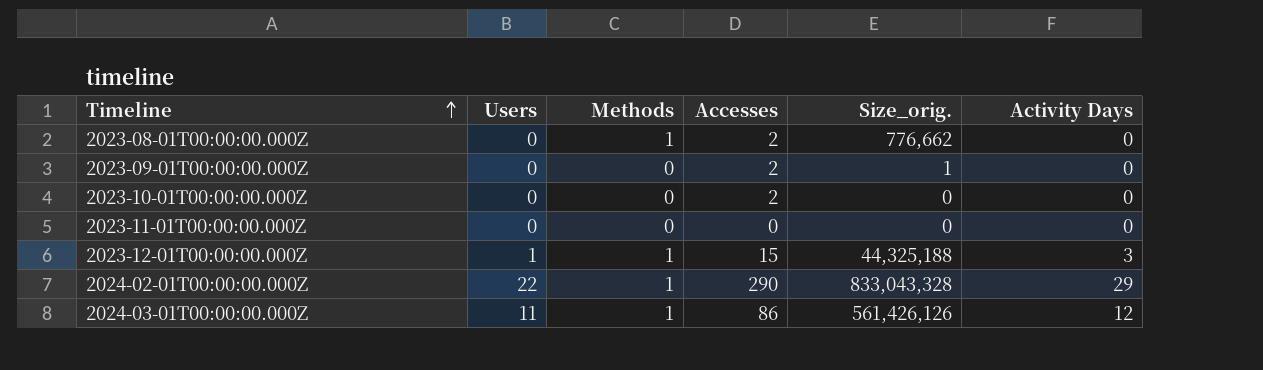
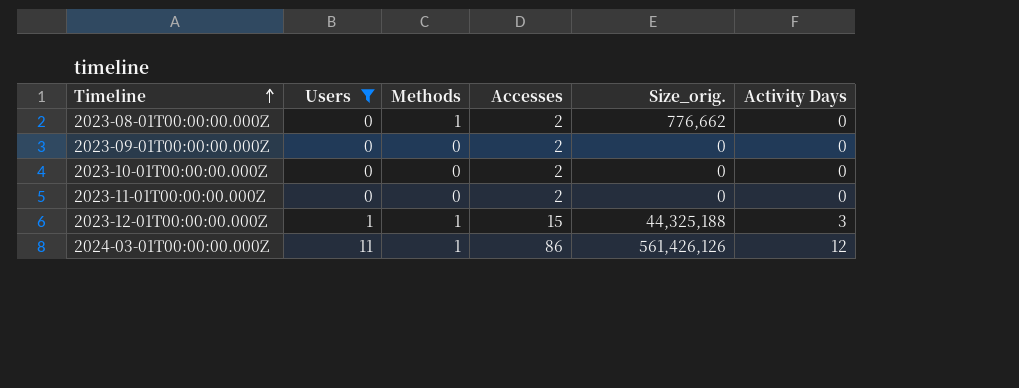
filter: none -> Users != 22
2023-09-01T00:00:00.000Z | Size_orig.: 1 -> 0
2023-11-01T00:00:00.000Z | Accesses: 0 -> 2

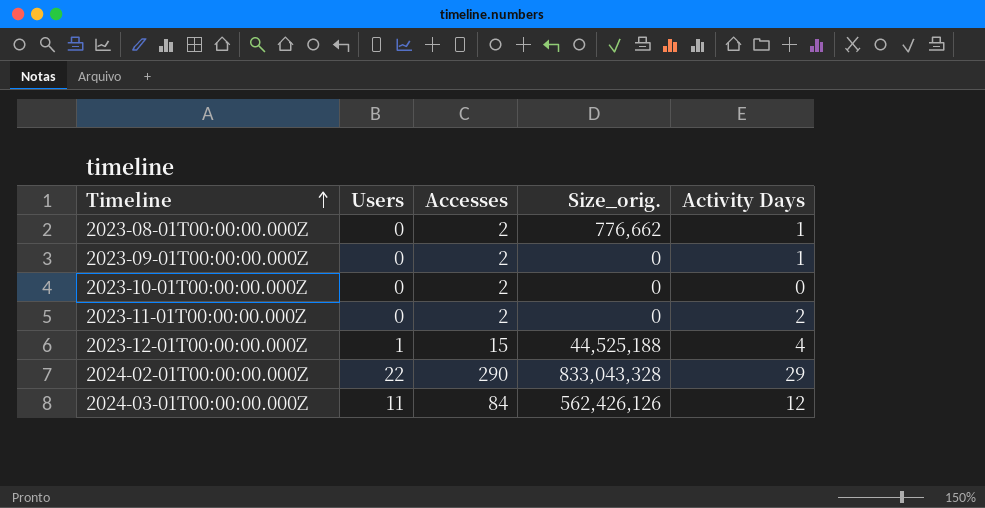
filter: Users != 22 -> none
column Methods | position: 3 -> none
2023-08-01T00:00:00.000Z | Activity Days: 0 -> 1
2023-09-01T00:00:00.000Z | Activity Days: 0 -> 1
2023-11-01T00:00:00.000Z | Activity Days: 0 -> 2
2023-12-01T00:00:00.000Z | Size_orig.: 44,325,188 -> 44,525,188
2023-12-01T00:00:00.000Z | Activity Days: 3 -> 4
2024-03-01T00:00:00.000Z | Accesses: 86 -> 84
2024-03-01T00:00:00.000Z | Size_orig.: 561,426,126 -> 562,426,126

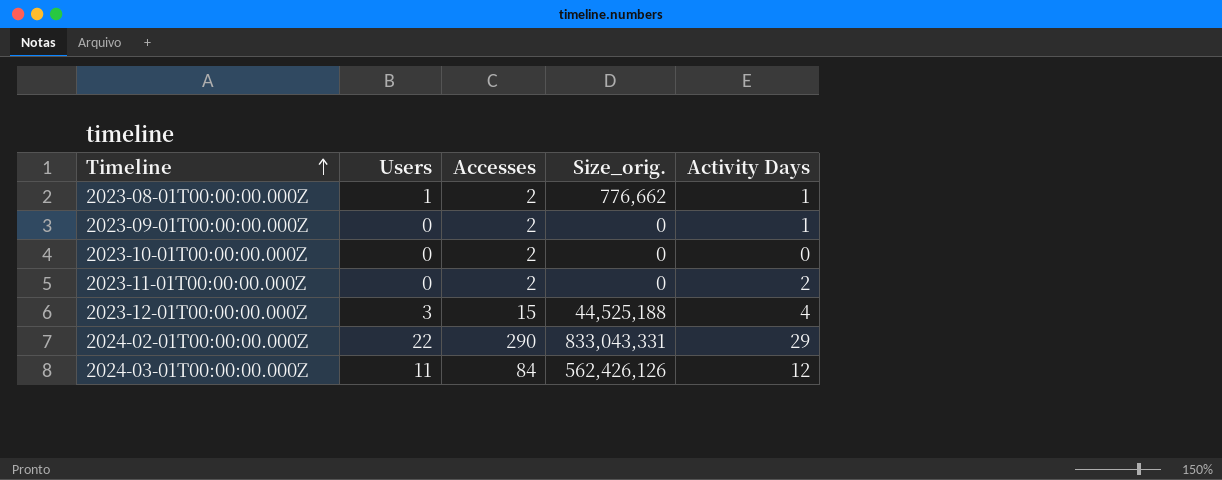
2023-08-01T00:00:00.000Z | Users: 0 -> 1
2023-12-01T00:00:00.000Z | Users: 1 -> 3
2024-02-01T00:00:00.000Z | Size_orig.: 833,043,328 -> 833,043,331

